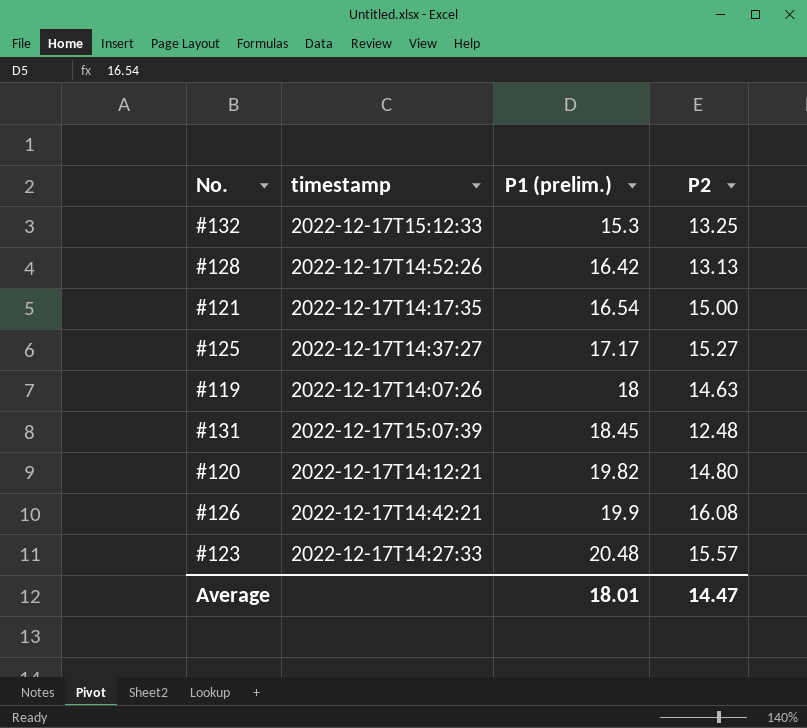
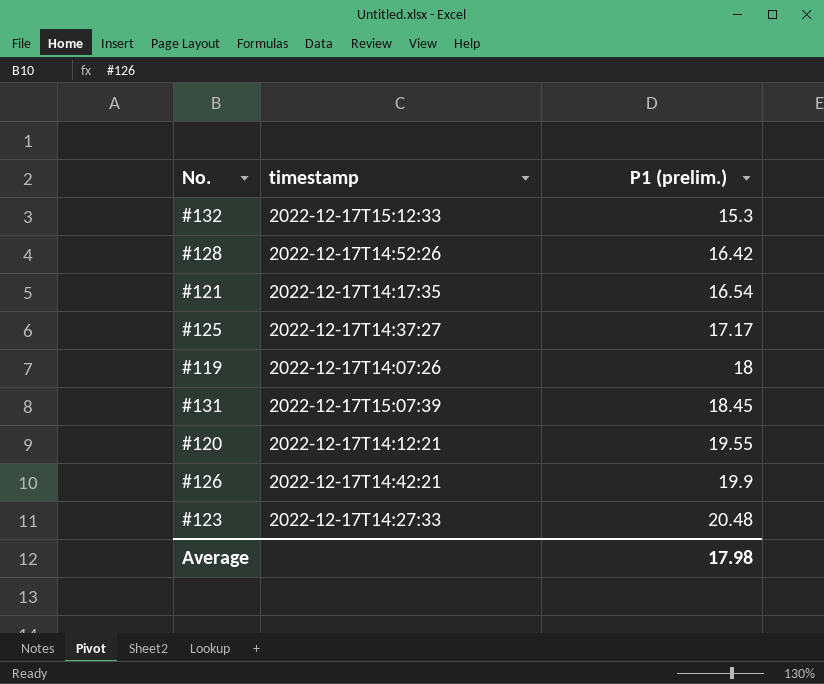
column P2 | position: 4 -> none
#120 | P1 (prelim.): 19.82 -> 19.55
Average | P1 (prelim.): 18.01 -> 17.98

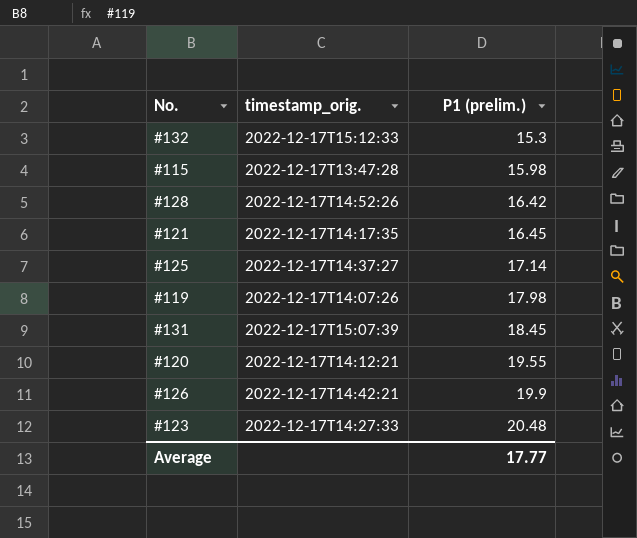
column name: timestamp -> timestamp_orig.
row #115: none -> 2022-12-17T13:47:28 | 15.98
#121 | P1 (prelim.): 16.54 -> 16.45
#125 | P1 (prelim.): 17.17 -> 17.14
#119 | P1 (prelim.): 18 -> 17.98
Average | P1 (prelim.): 17.98 -> 17.77

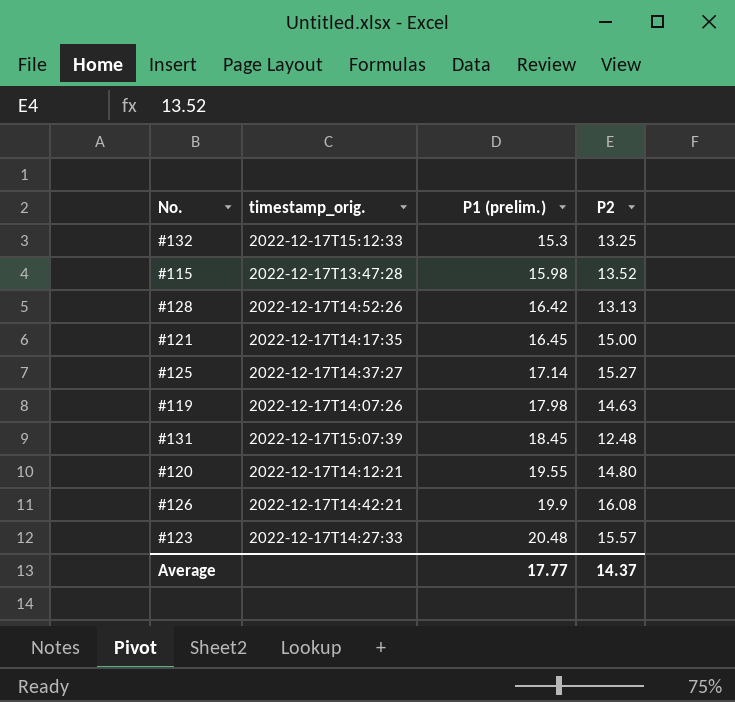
column P2 | position: none -> 4

